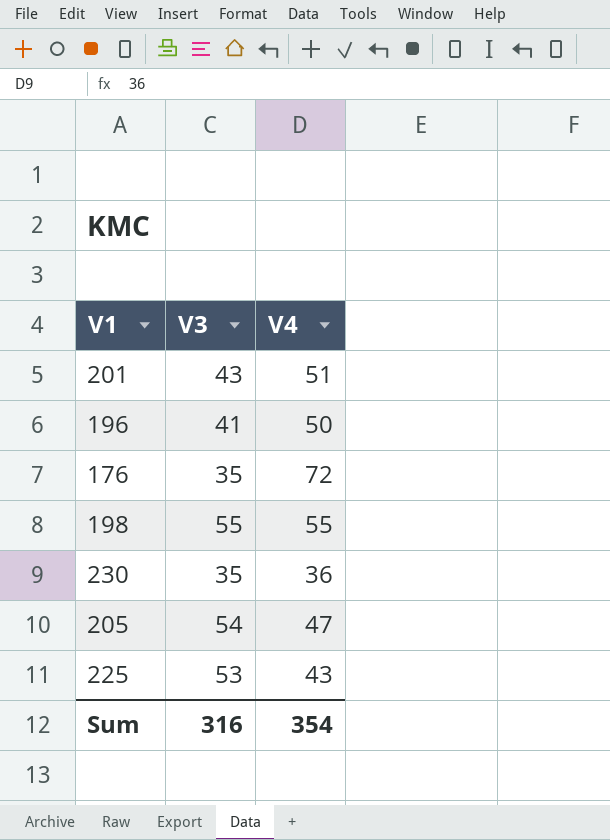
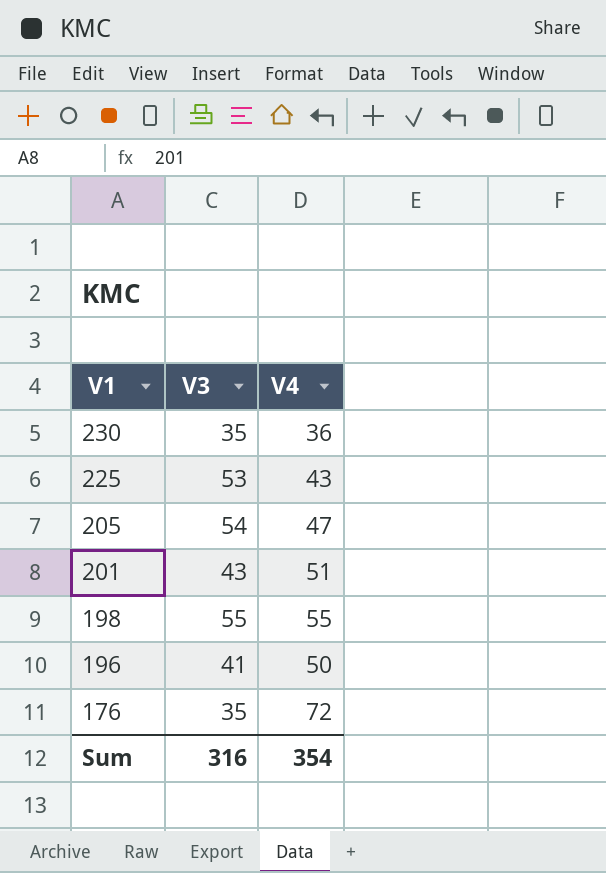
row order: none -> V1 descending

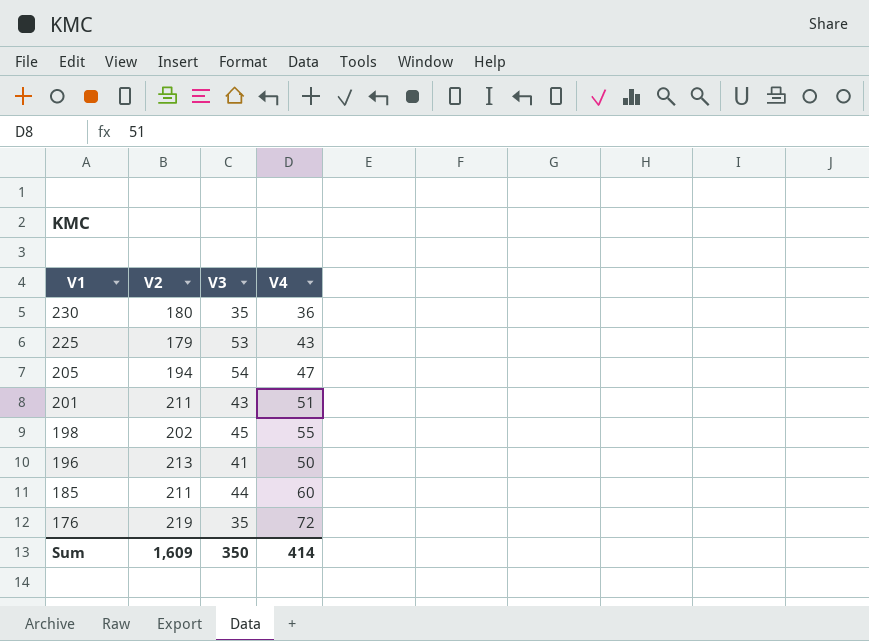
column V2 | position: none -> 2
198 | V3: 55 -> 45
row 185: none -> 211 | 44 | 60
Sum | V3: 316 -> 350
Sum | V4: 354 -> 414

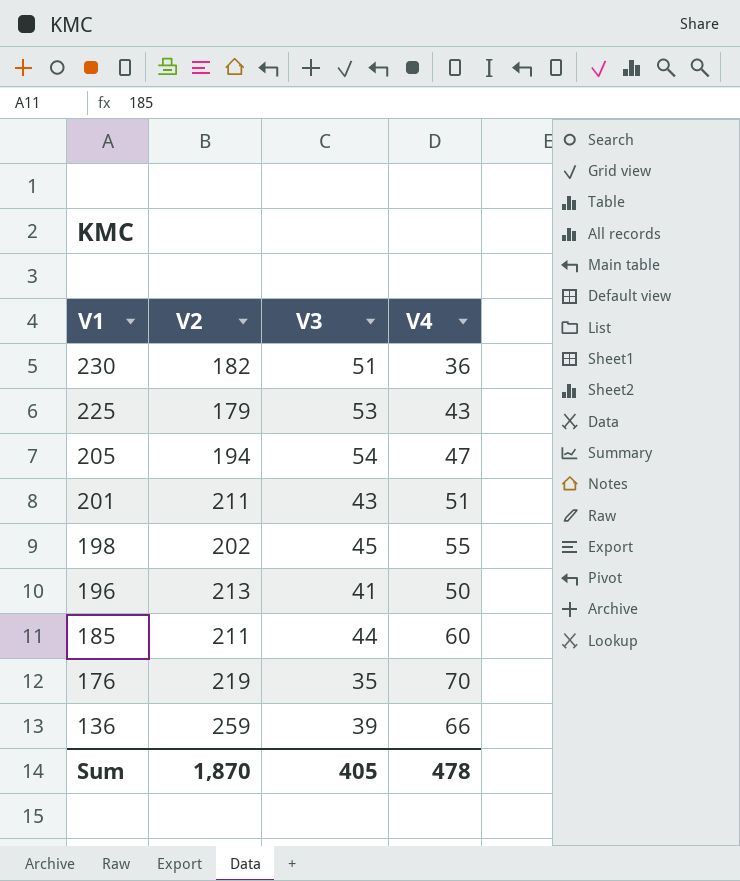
230 | V2: 180 -> 182
230 | V3: 35 -> 51
176 | V4: 72 -> 70
row 136: none -> 259 | 39 | 66
Sum | V2: 1,609 -> 1,870
Sum | V3: 350 -> 405
Sum | V4: 414 -> 478

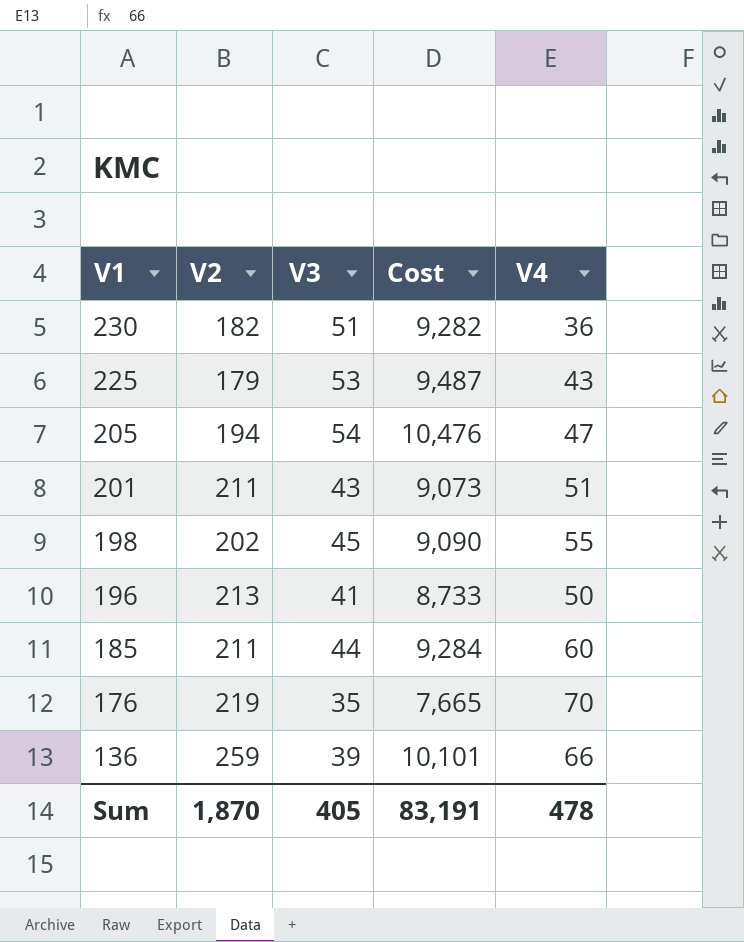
column Cost | formula: none -> [V2] * [V3]

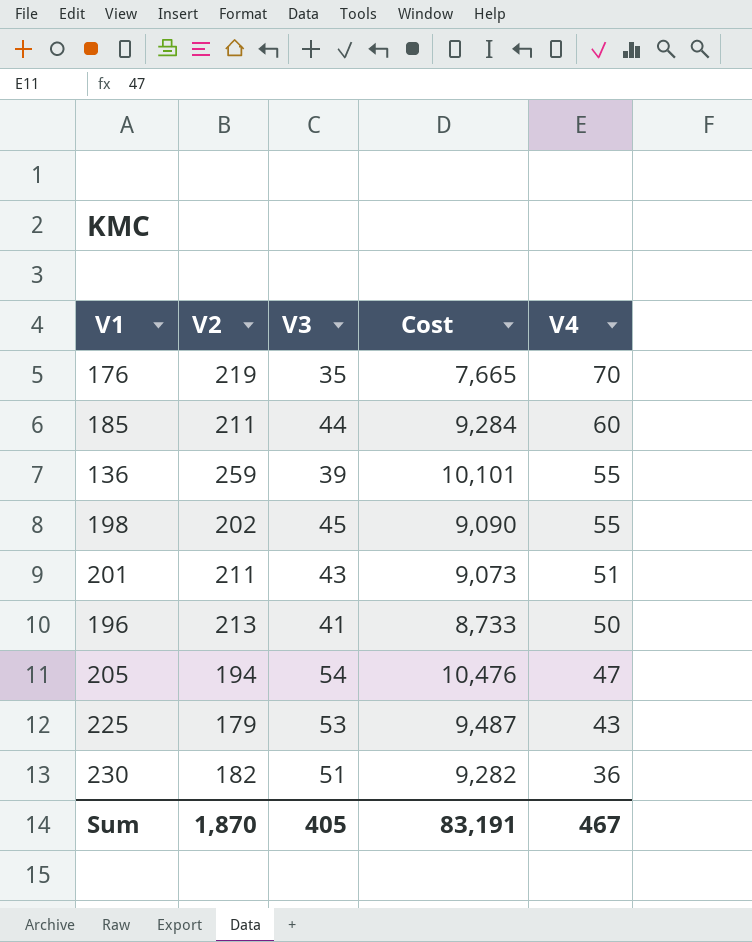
row order: V1 descending -> V4 descending
136 | V4: 66 -> 55
Sum | V4: 478 -> 467

